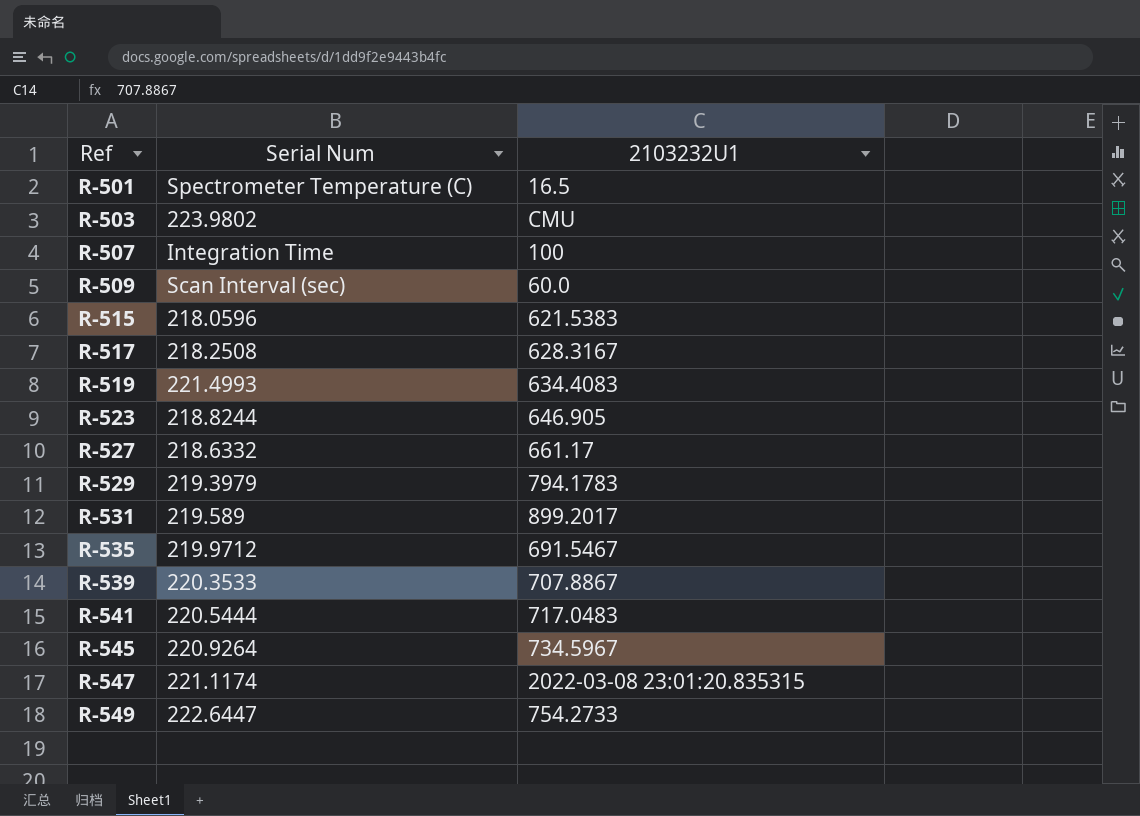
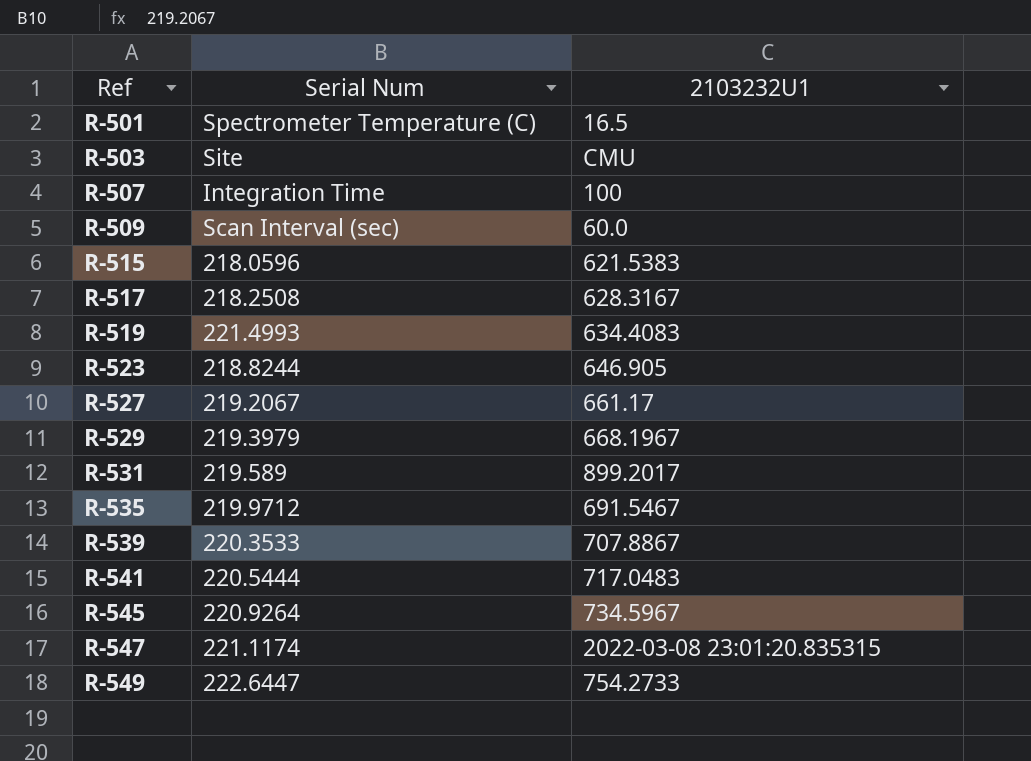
R-503 | Serial Num: 223.9802 -> Site
R-527 | Serial Num: 218.6332 -> 219.2067
R-529 | 2103232U1: 794.1783 -> 668.1967

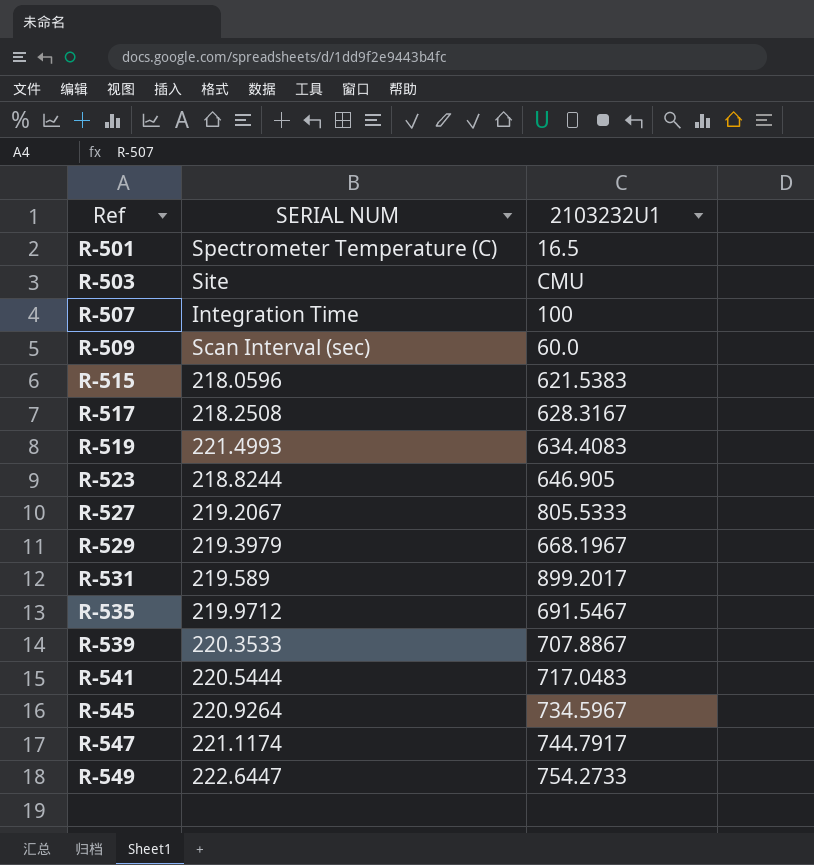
column name: Serial Num -> SERIAL NUM
R-527 | 2103232U1: 661.17 -> 805.5333
R-547 | 2103232U1: 2022-03-08 23:01:20.835315 -> 744.7917

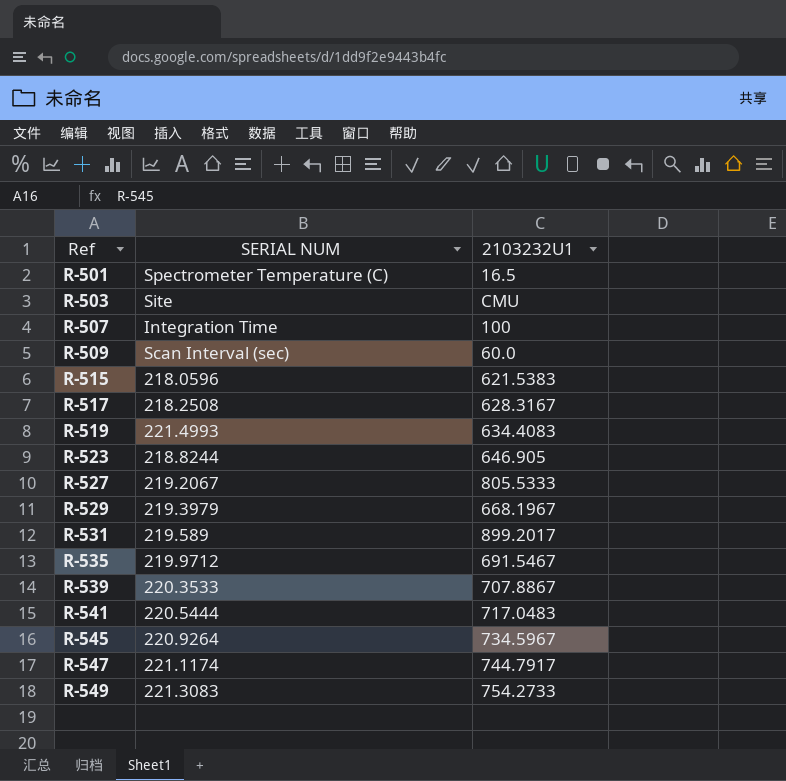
R-549 | SERIAL NUM: 222.6447 -> 221.3083

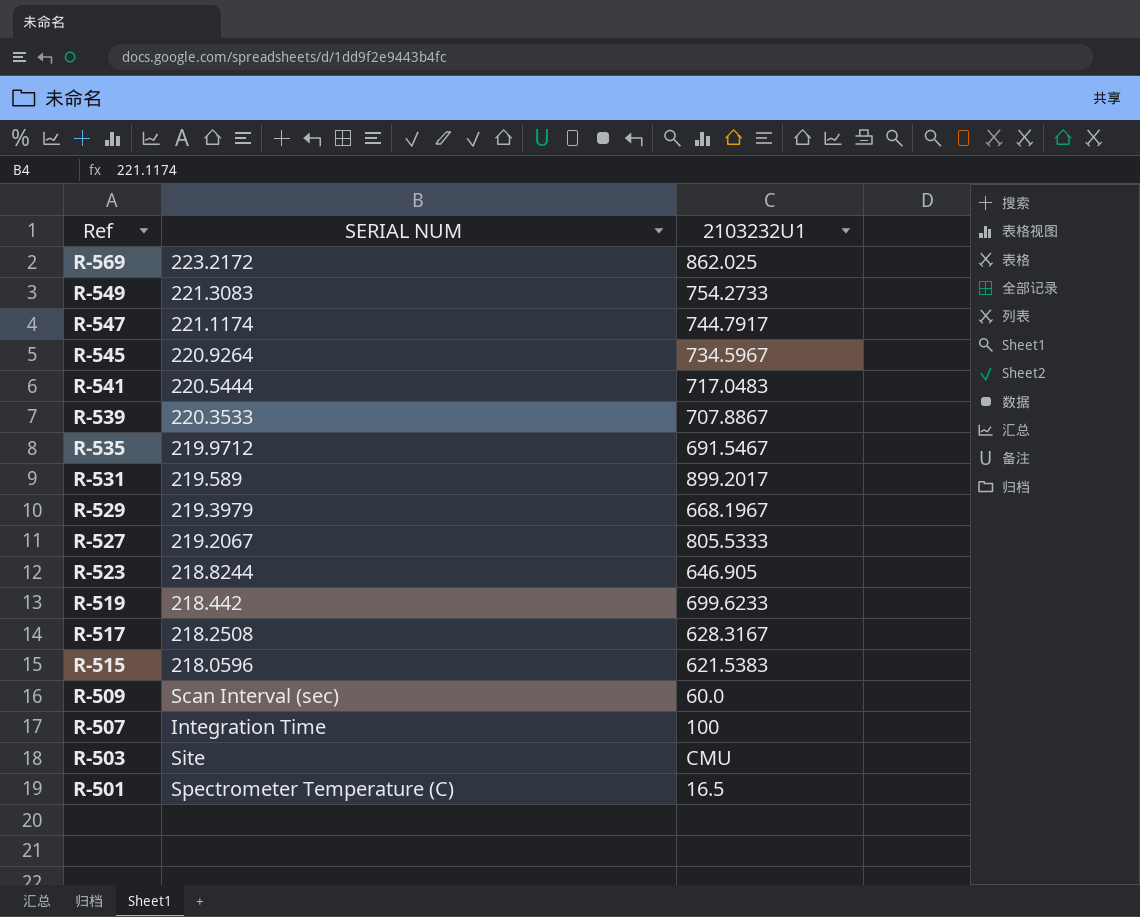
row order: Ref ascending -> Ref descending
row R-569: none -> 223.2172 | 862.025
R-519 | SERIAL NUM: 221.4993 -> 218.442
R-519 | 2103232U1: 634.4083 -> 699.6233

